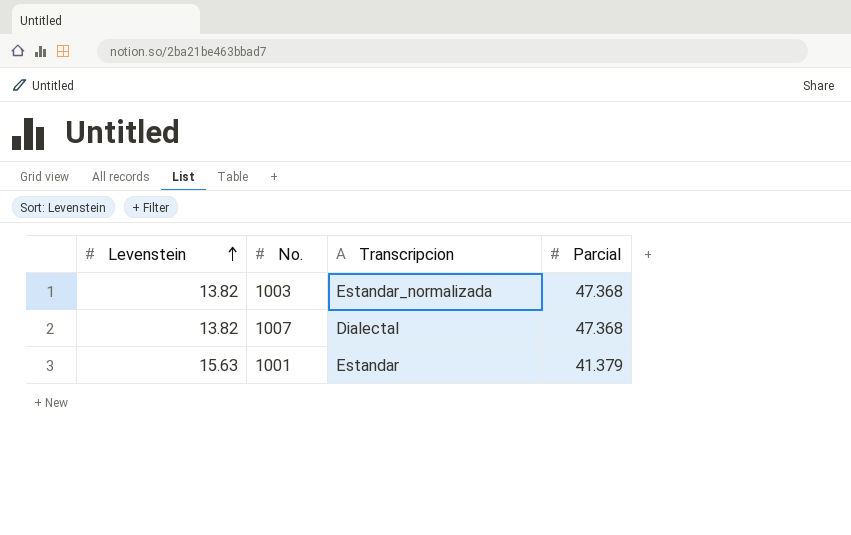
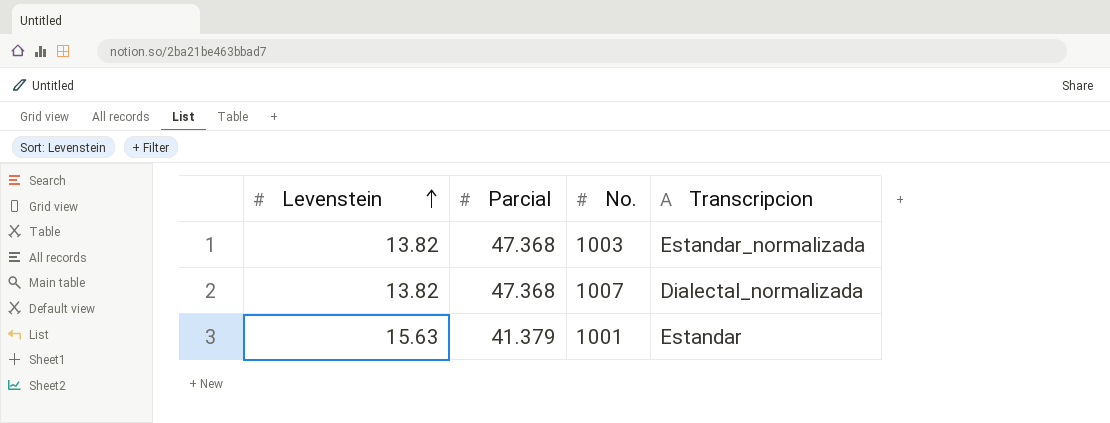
column Parcial | position: 4 -> 2
1007 | Transcripcion: Dialectal -> Dialectal_normalizada

